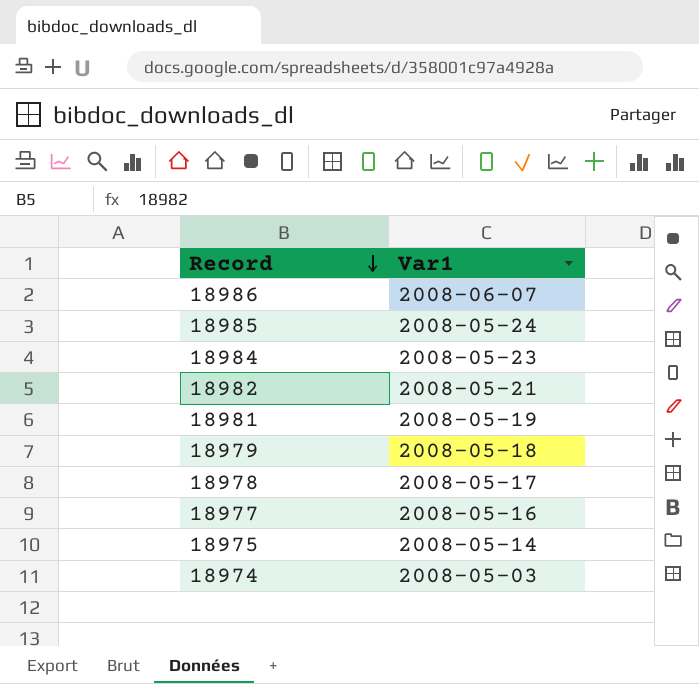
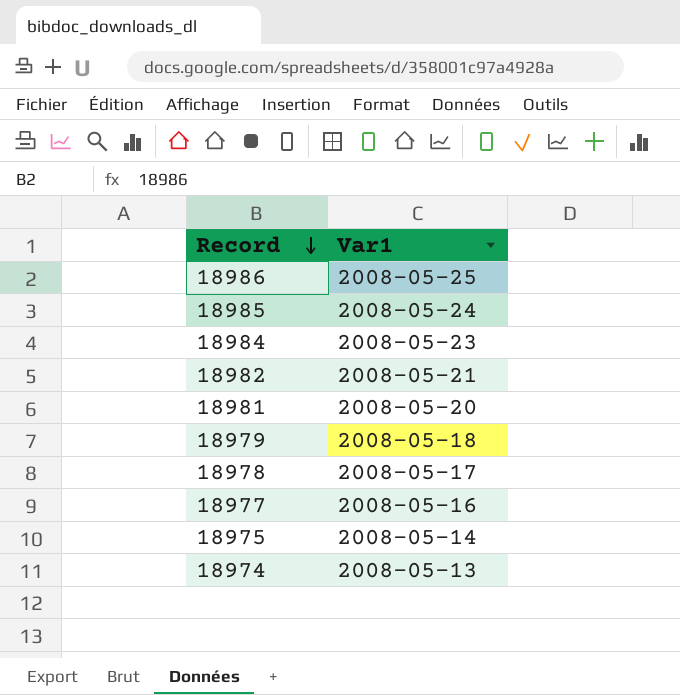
18986 | Var1: 2008-06-07 -> 2008-05-25
18981 | Var1: 2008-05-19 -> 2008-05-20
18974 | Var1: 2008-05-03 -> 2008-05-13

